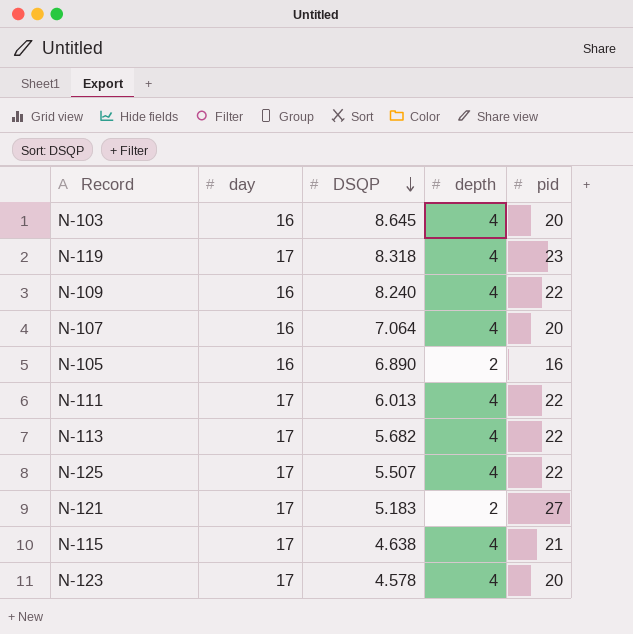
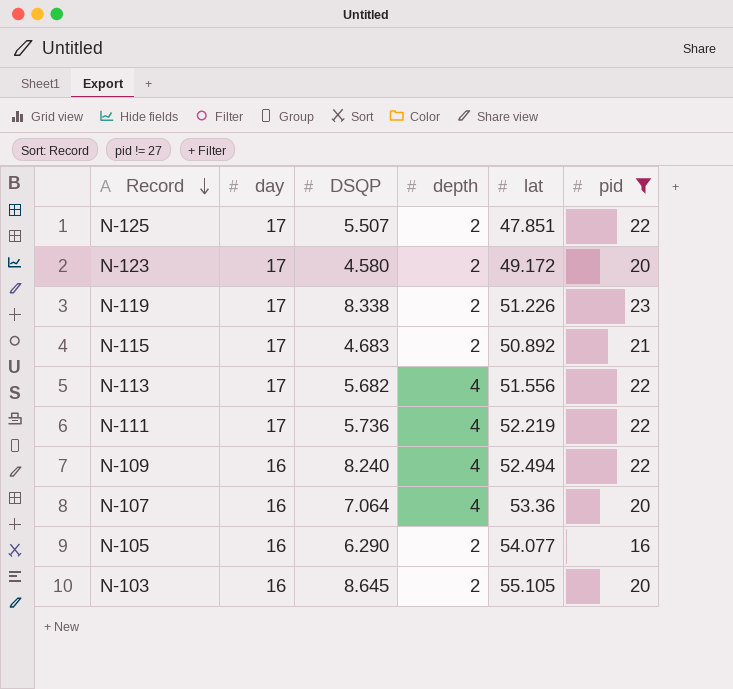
filter: none -> pid != 27
row order: DSQP descending -> Record descending
column lat | position: none -> 5
N-125 | depth: 4 -> 2
N-123 | DSQP: 4.578 -> 4.580
N-123 | depth: 4 -> 2
N-119 | DSQP: 8.318 -> 8.338
N-119 | depth: 4 -> 2
N-115 | DSQP: 4.638 -> 4.683
N-115 | depth: 4 -> 2
N-111 | DSQP: 6.013 -> 5.736
N-105 | DSQP: 6.890 -> 6.290
N-103 | depth: 4 -> 2

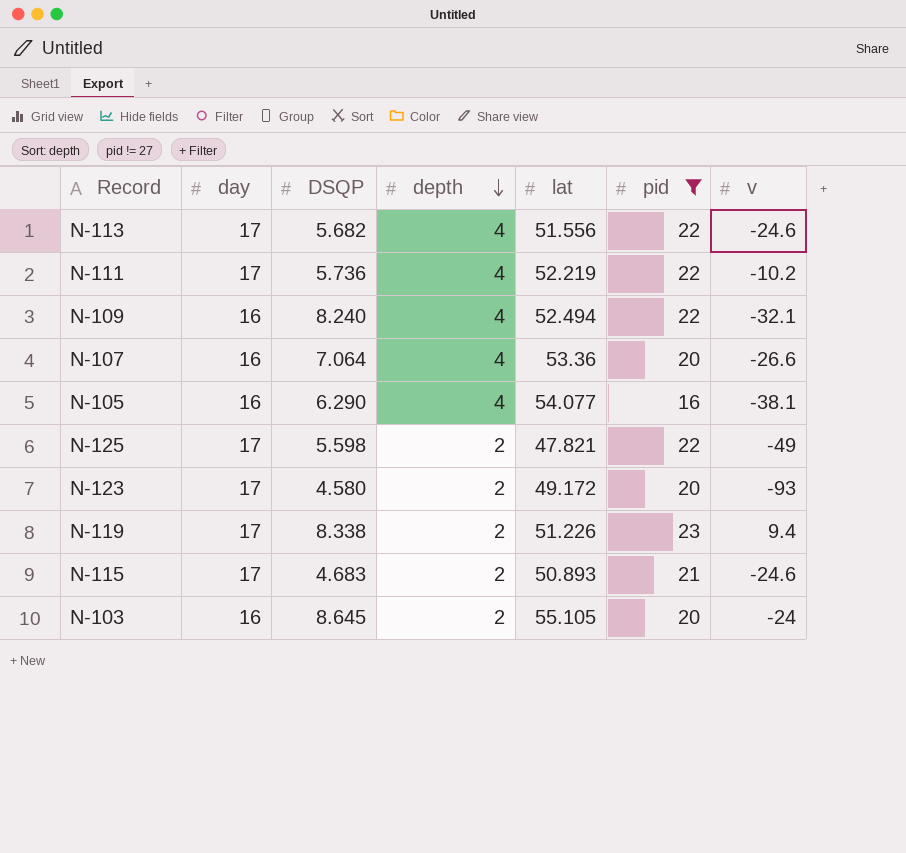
row order: Record descending -> depth descending
column v | position: none -> 7
N-105 | depth: 2 -> 4
N-125 | DSQP: 5.507 -> 5.598
N-125 | lat: 47.851 -> 47.821
N-115 | lat: 50.892 -> 50.893

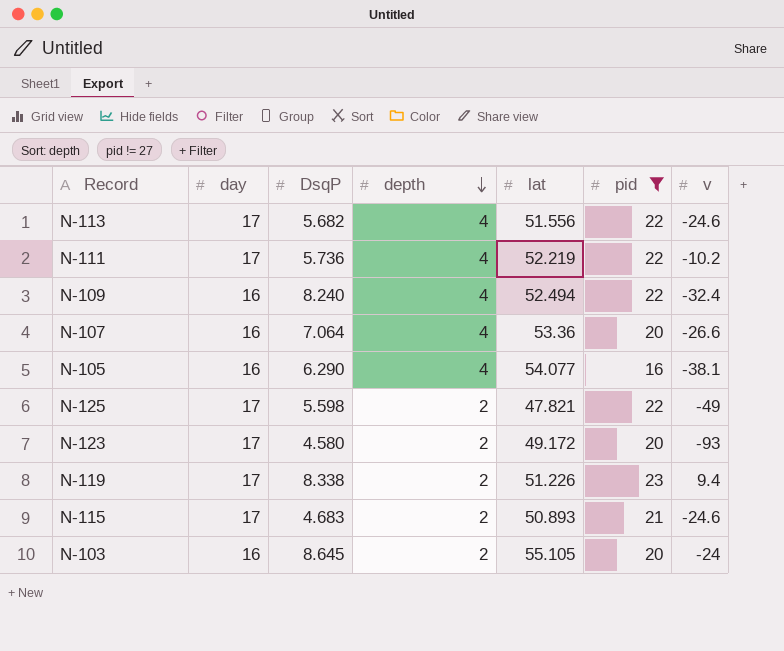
column name: DSQP -> DsqP
N-109 | v: -32.1 -> -32.4

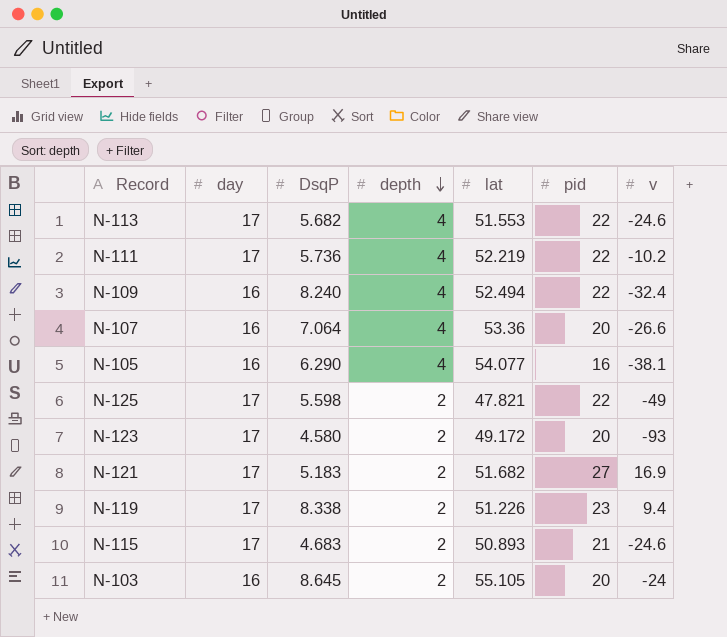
filter: pid != 27 -> none
N-113 | lat: 51.556 -> 51.553

